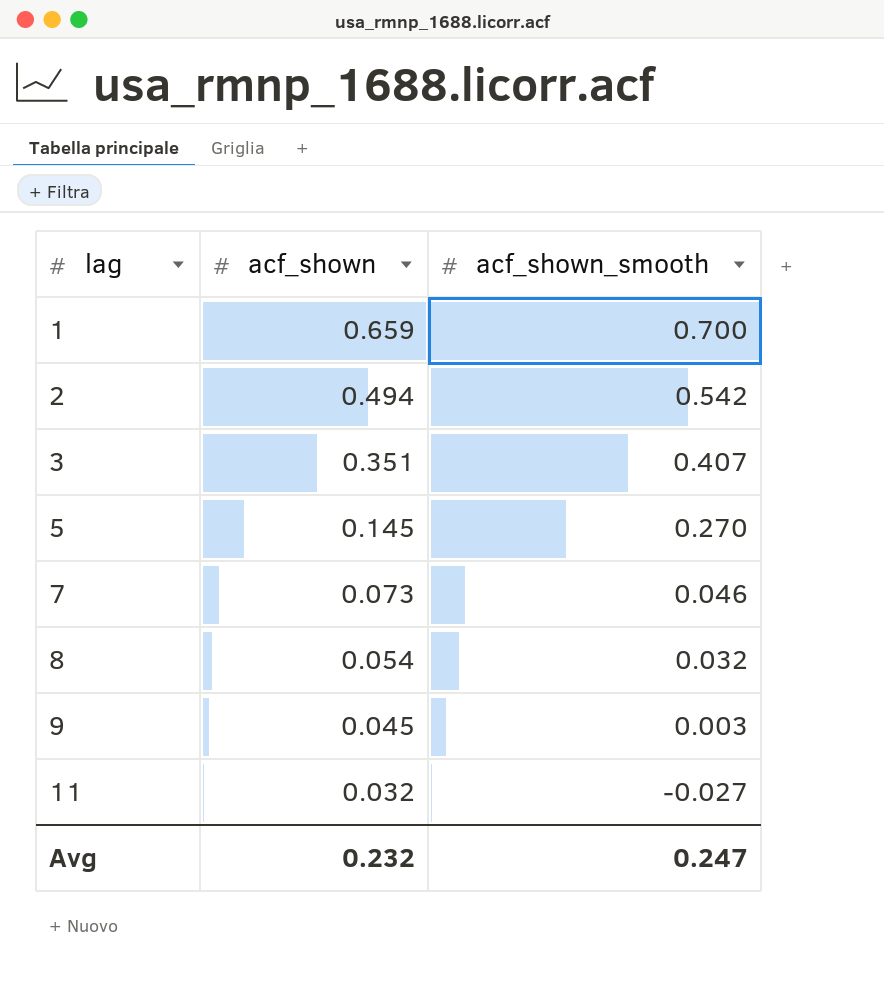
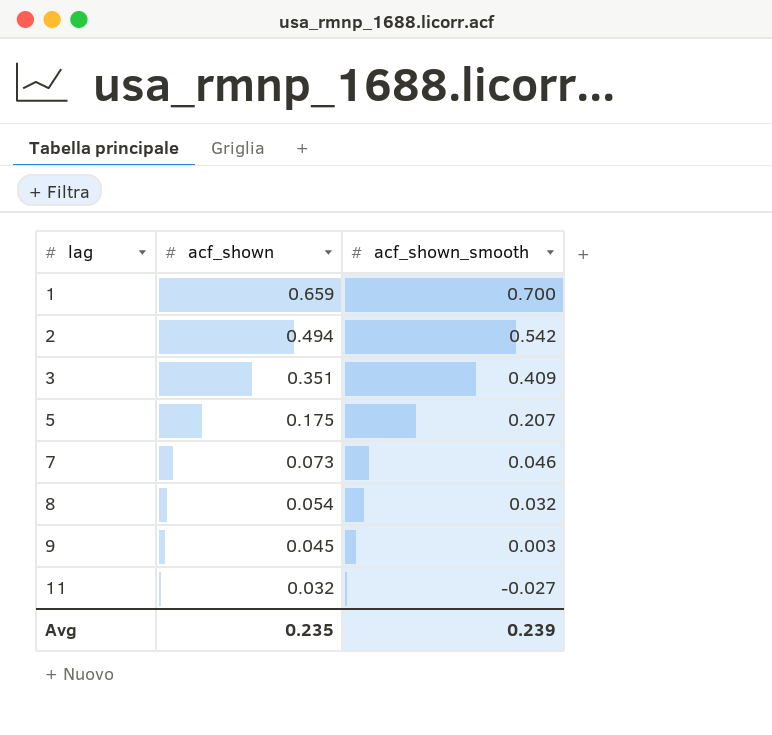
3 | acf_shown_smooth: 0.407 -> 0.409
5 | acf_shown: 0.145 -> 0.175
5 | acf_shown_smooth: 0.270 -> 0.207
Avg | acf_shown: 0.232 -> 0.235
Avg | acf_shown_smooth: 0.247 -> 0.239

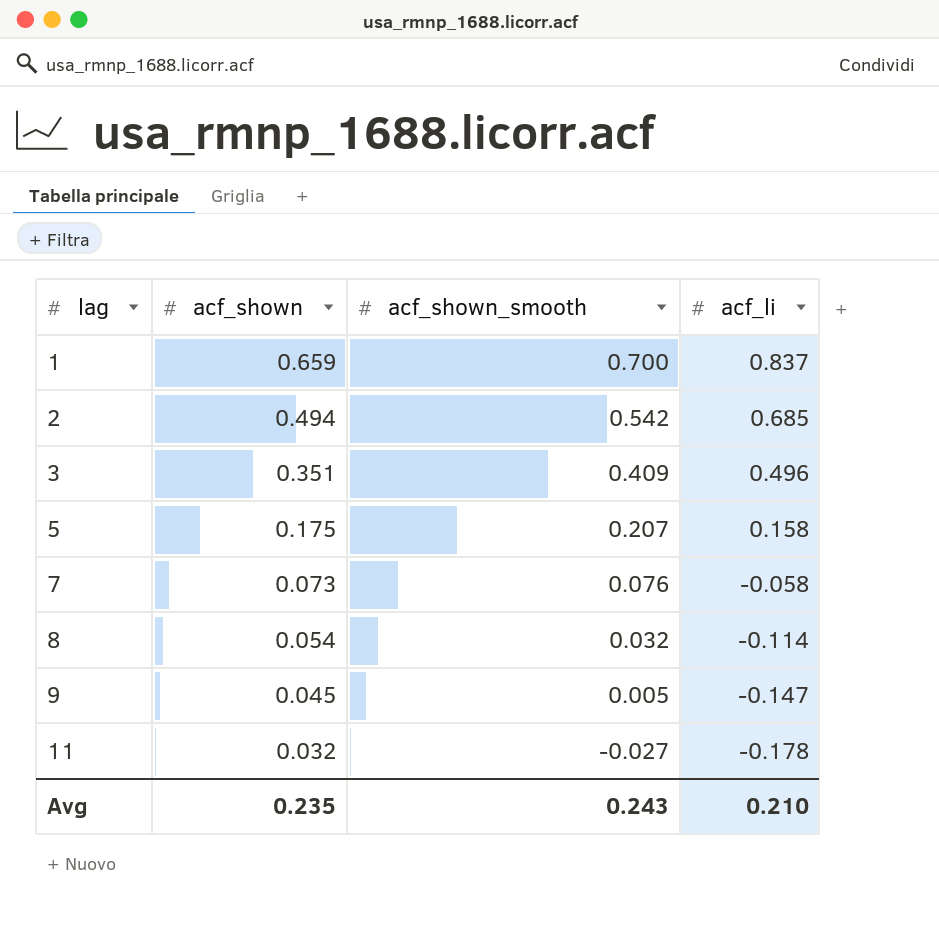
column acf_li | position: none -> 4
7 | acf_shown_smooth: 0.046 -> 0.076
9 | acf_shown_smooth: 0.003 -> 0.005
Avg | acf_shown_smooth: 0.239 -> 0.243

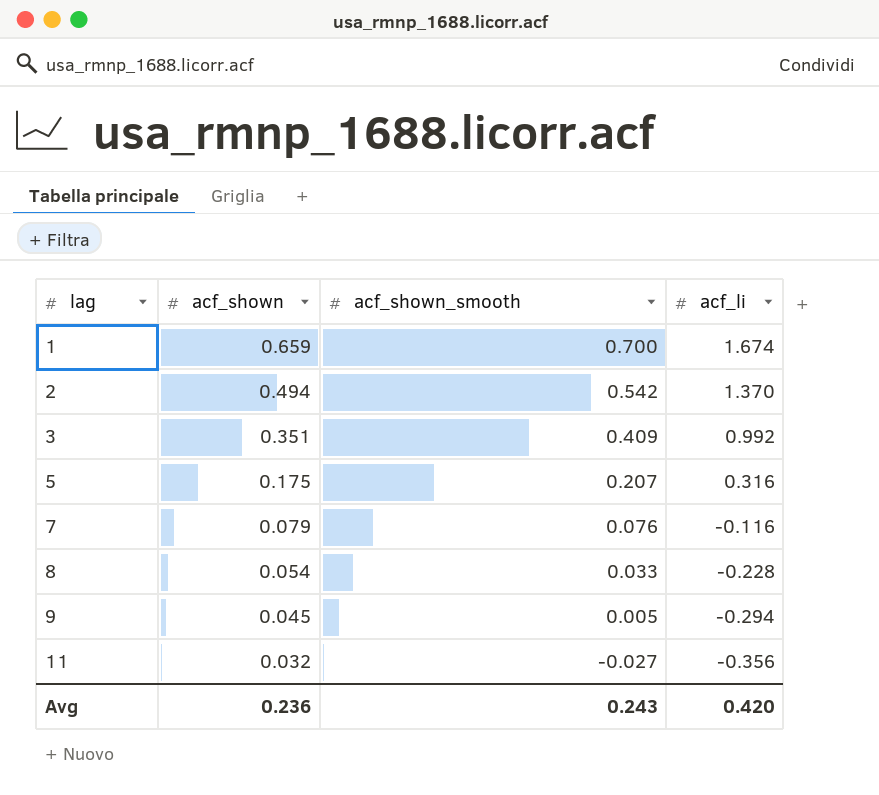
1 | acf_li: 0.837 -> 1.674
2 | acf_li: 0.685 -> 1.370
3 | acf_li: 0.496 -> 0.992
5 | acf_li: 0.158 -> 0.316
7 | acf_shown: 0.073 -> 0.079
7 | acf_li: -0.058 -> -0.116
8 | acf_shown_smooth: 0.032 -> 0.033
8 | acf_li: -0.114 -> -0.228
9 | acf_li: -0.147 -> -0.294
11 | acf_li: -0.178 -> -0.356
Avg | acf_shown: 0.235 -> 0.236
Avg | acf_li: 0.210 -> 0.420

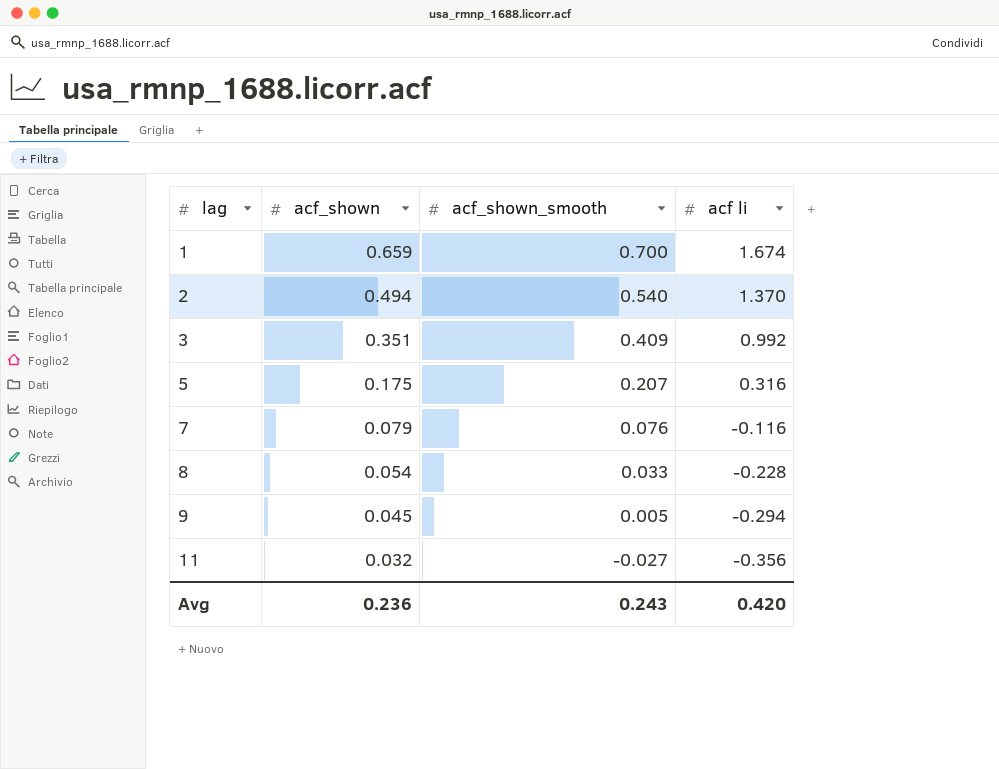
column name: acf_li -> acf li
2 | acf_shown_smooth: 0.542 -> 0.540

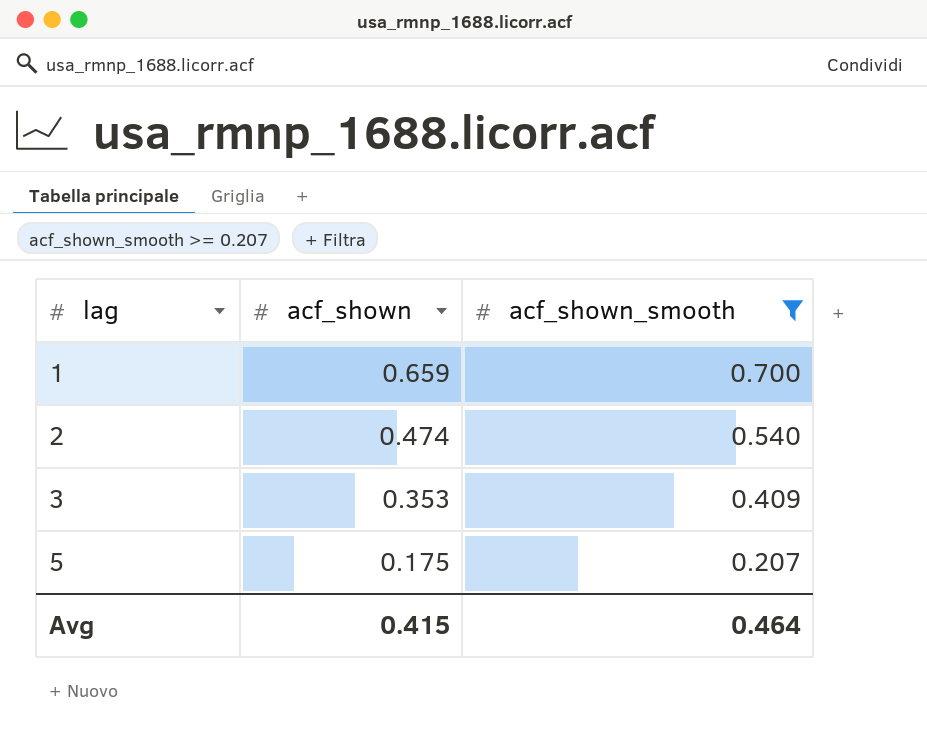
filter: none -> acf_shown_smooth >= 0.207
column acf li | position: 4 -> none
2 | acf_shown: 0.494 -> 0.474
3 | acf_shown: 0.351 -> 0.353
Avg | acf_shown: 0.236 -> 0.415
Avg | acf_shown_smooth: 0.243 -> 0.464

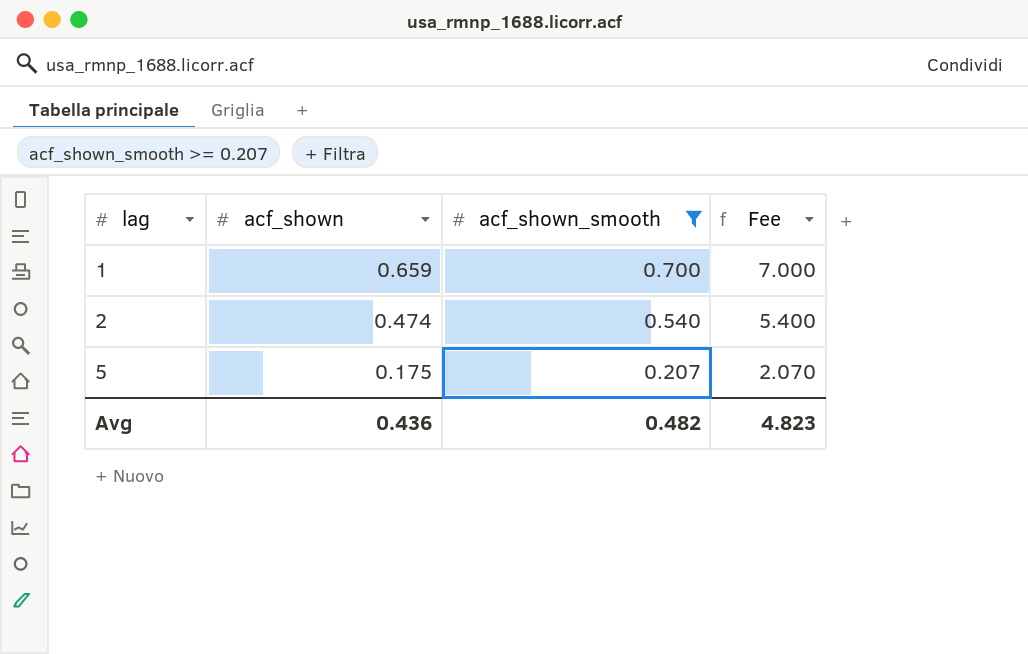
column Fee | formula: none -> [acf_shown_smooth] * 10
row 3: 0.353 | 0.409 -> none
Avg | acf_shown: 0.415 -> 0.436
Avg | acf_shown_smooth: 0.464 -> 0.482

